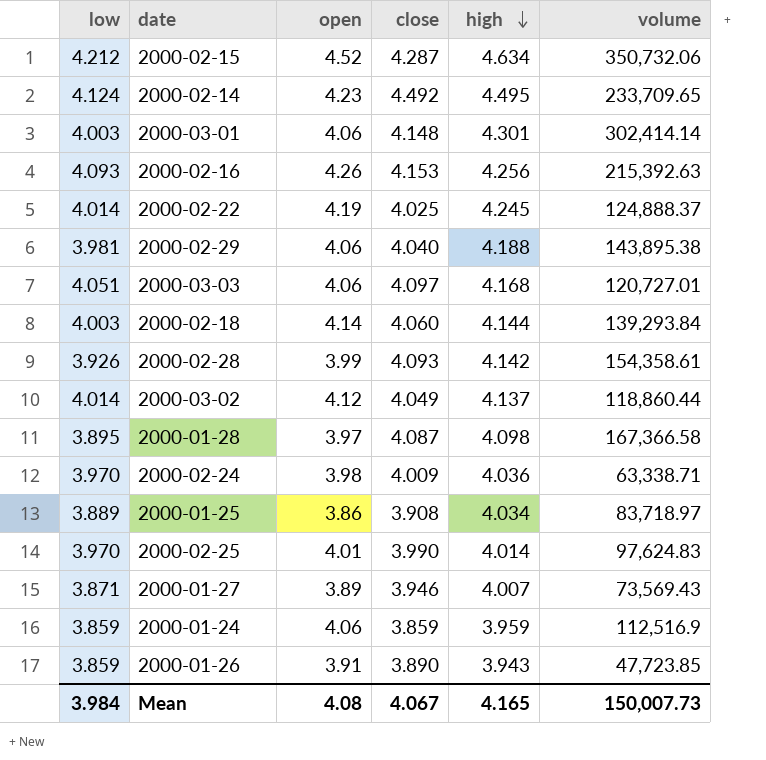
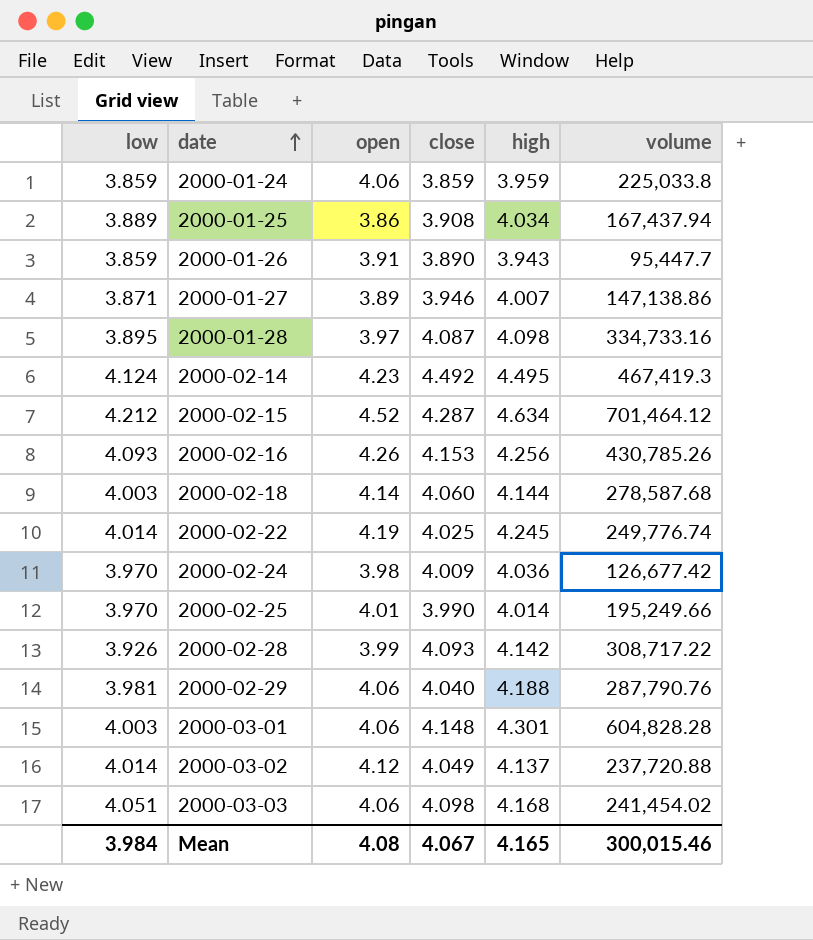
row order: high descending -> date ascending
2000-01-24 | volume: 112,516.9 -> 225,033.8
2000-01-25 | volume: 83,718.97 -> 167,437.94
2000-01-26 | volume: 47,723.85 -> 95,447.7
2000-01-27 | volume: 73,569.43 -> 147,138.86
2000-01-28 | volume: 167,366.58 -> 334,733.16
2000-02-14 | volume: 233,709.65 -> 467,419.3
2000-02-15 | volume: 350,732.06 -> 701,464.12
2000-02-16 | volume: 215,392.63 -> 430,785.26
2000-02-18 | volume: 139,293.84 -> 278,587.68
2000-02-22 | volume: 124,888.37 -> 249,776.74
2000-02-24 | volume: 63,338.71 -> 126,677.42
2000-02-25 | volume: 97,624.83 -> 195,249.66
2000-02-28 | volume: 154,358.61 -> 308,717.22
2000-02-29 | volume: 143,895.38 -> 287,790.76
2000-03-01 | volume: 302,414.14 -> 604,828.28
2000-03-02 | volume: 118,860.44 -> 237,720.88
2000-03-03 | close: 4.097 -> 4.098
2000-03-03 | volume: 120,727.01 -> 241,454.02
Mean | volume: 150,007.73 -> 300,015.46

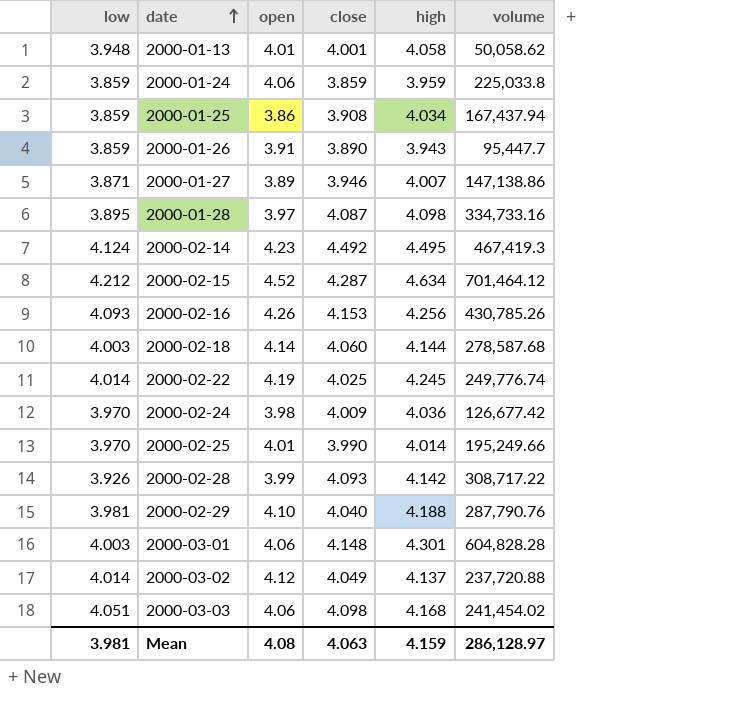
row 2000-01-13: none -> 3.948 | 4.01 | 4.001 | 4.058 | 50,058.62
2000-01-25 | low: 3.889 -> 3.859
2000-02-29 | open: 4.06 -> 4.10
Mean | low: 3.984 -> 3.981
Mean | close: 4.067 -> 4.063
Mean | high: 4.165 -> 4.159
Mean | volume: 300,015.46 -> 286,128.97

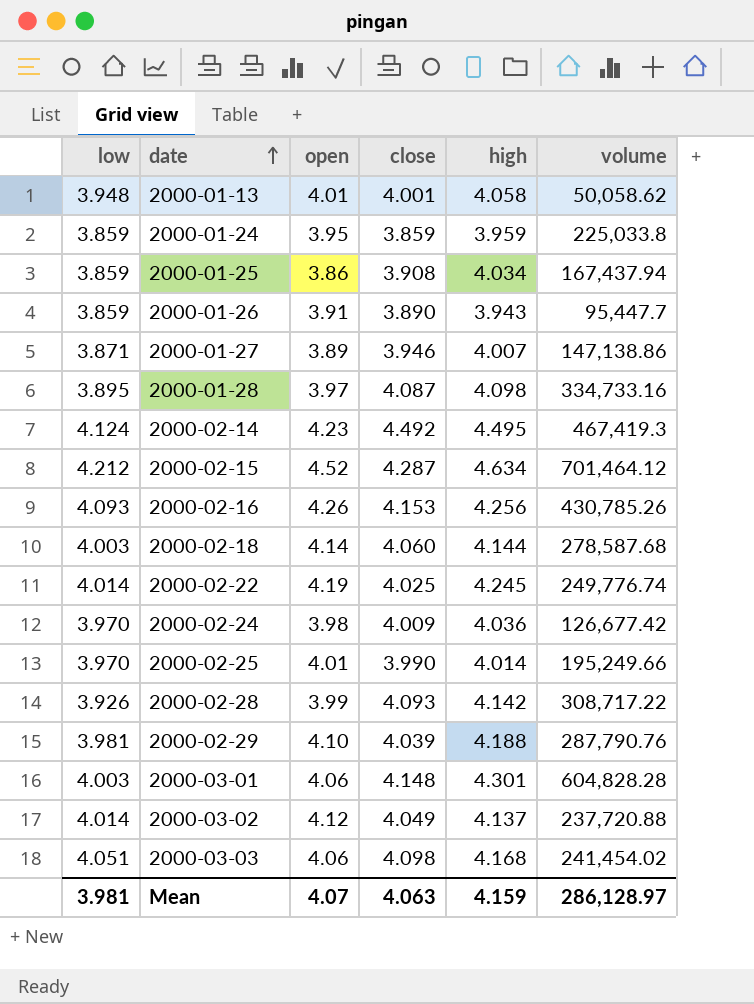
2000-01-24 | open: 4.06 -> 3.95
2000-02-29 | close: 4.040 -> 4.039
Mean | open: 4.08 -> 4.07

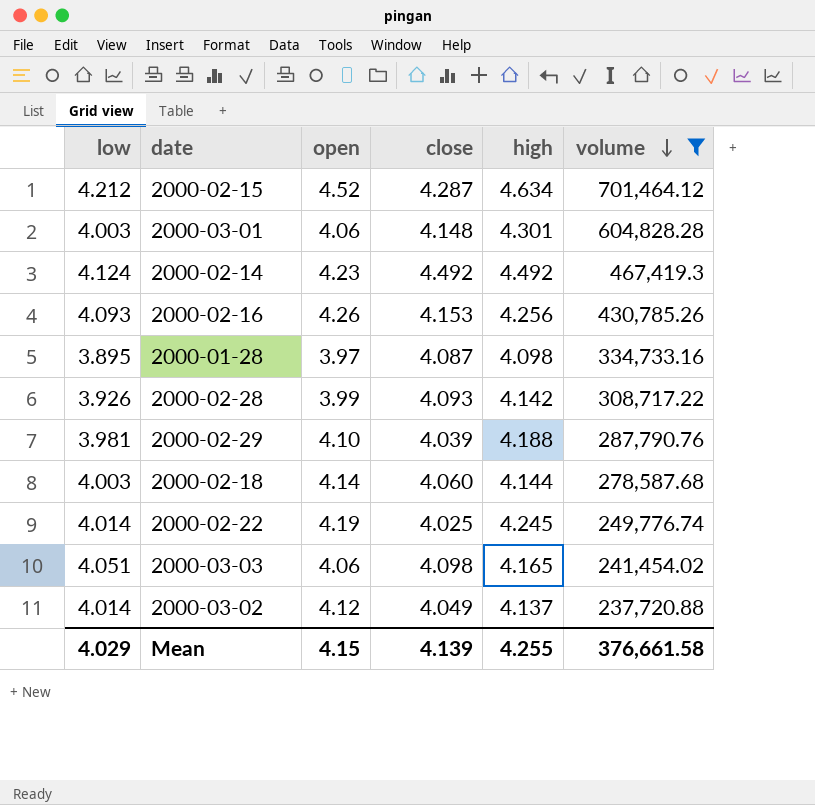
filter: none -> volume >= 237,720.88
row order: date ascending -> volume descending
2000-02-14 | high: 4.495 -> 4.492
2000-03-03 | high: 4.168 -> 4.165
Mean | low: 3.981 -> 4.029
Mean | open: 4.07 -> 4.15
Mean | close: 4.063 -> 4.139
Mean | high: 4.159 -> 4.255
Mean | volume: 286,128.97 -> 376,661.58

